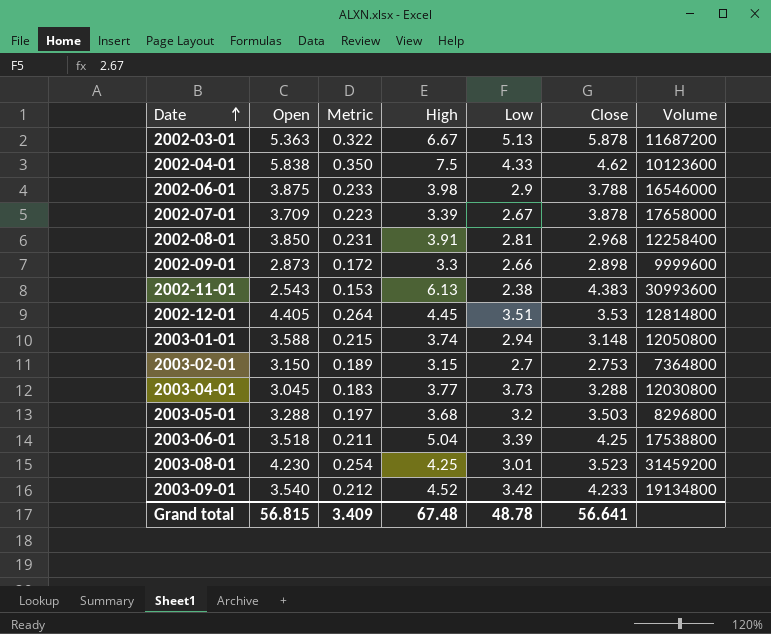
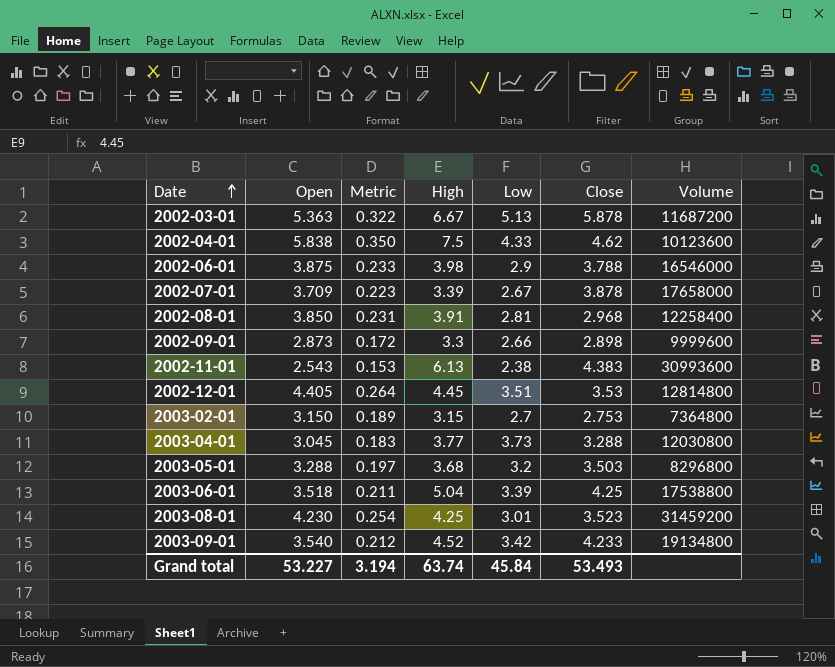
row 2003-01-01: 3.588 | 0.215 | 3.74 | 2.94 | 3.148 | 12050800 -> none
Grand total | Open: 56.815 -> 53.227
Grand total | Metric: 3.409 -> 3.194
Grand total | High: 67.48 -> 63.74
Grand total | Low: 48.78 -> 45.84
Grand total | Close: 56.641 -> 53.493

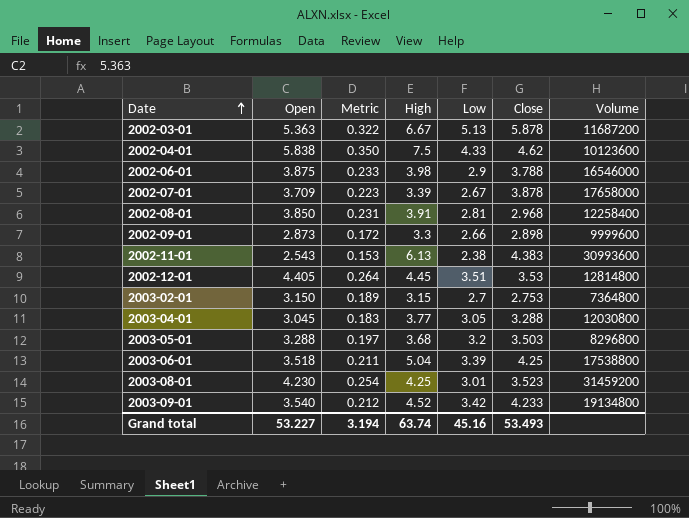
2003-04-01 | Low: 3.73 -> 3.05
Grand total | Low: 45.84 -> 45.16

